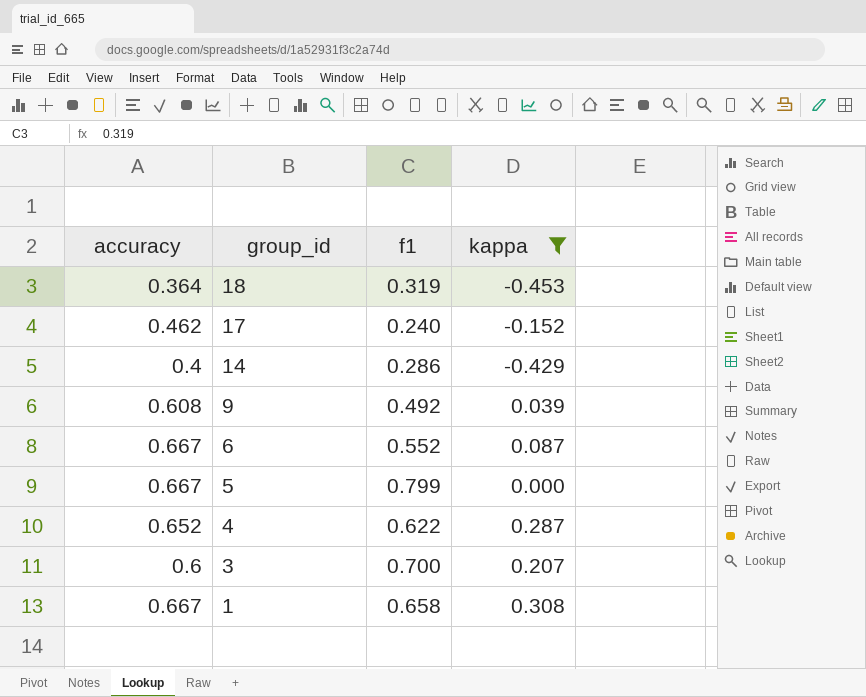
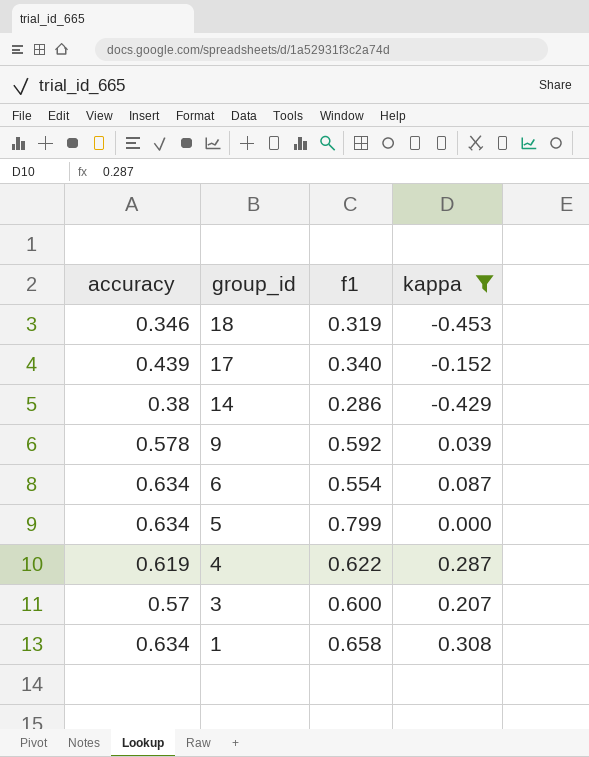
18 | accuracy: 0.364 -> 0.346
17 | accuracy: 0.462 -> 0.439
17 | f1: 0.240 -> 0.340
14 | accuracy: 0.4 -> 0.38
9 | accuracy: 0.608 -> 0.578
9 | f1: 0.492 -> 0.592
6 | accuracy: 0.667 -> 0.634
6 | f1: 0.552 -> 0.554
5 | accuracy: 0.667 -> 0.634
4 | accuracy: 0.652 -> 0.619
3 | accuracy: 0.6 -> 0.57
3 | f1: 0.700 -> 0.600
1 | accuracy: 0.667 -> 0.634

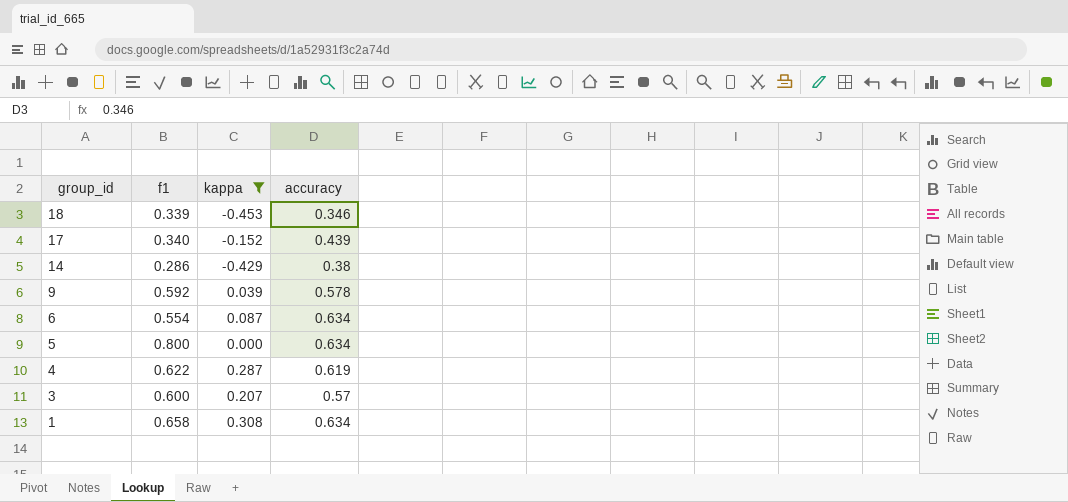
column accuracy | position: 1 -> 4
18 | f1: 0.319 -> 0.339
5 | f1: 0.799 -> 0.800

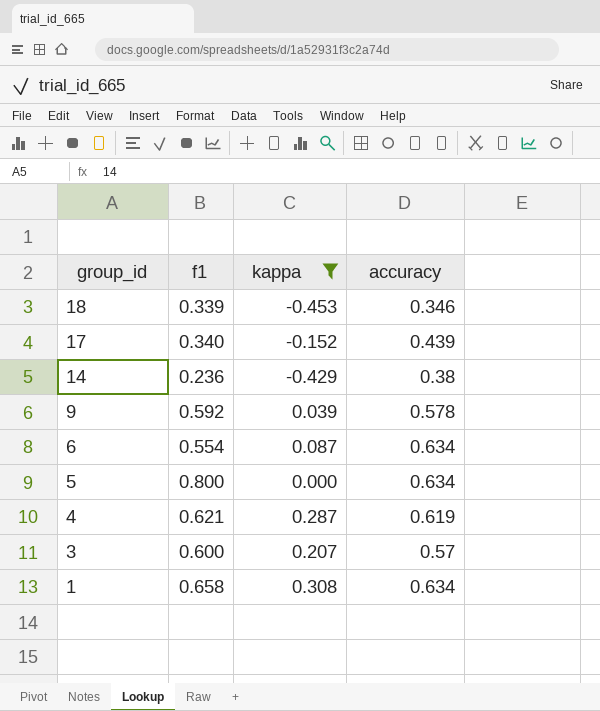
14 | f1: 0.286 -> 0.236
4 | f1: 0.622 -> 0.621

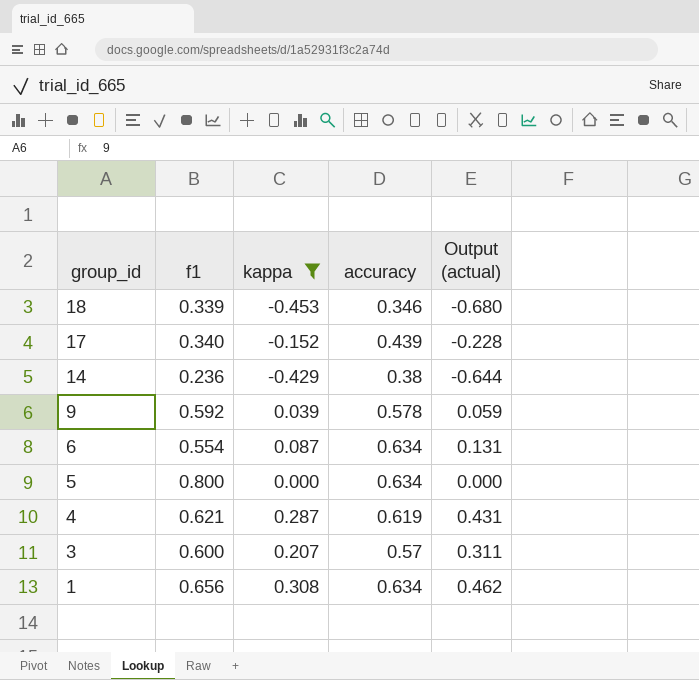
column Output (actual) | formula: none -> [kappa] * 1.5
1 | f1: 0.658 -> 0.656

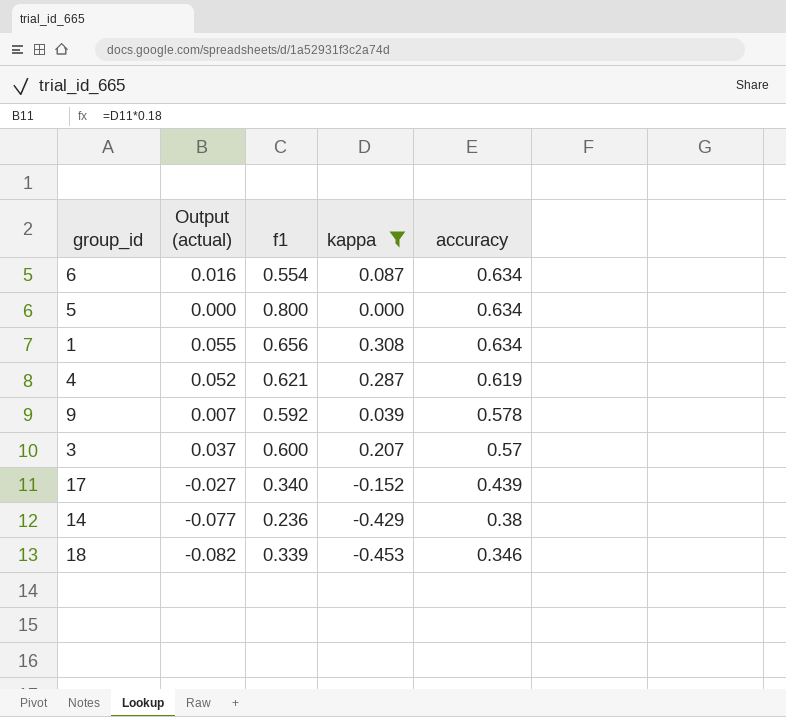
row order: group_id descending -> accuracy descending
column Output (actual) | formula: [kappa] * 1.5 -> [kappa] * 0.18
column Output (actual) | position: 5 -> 2

